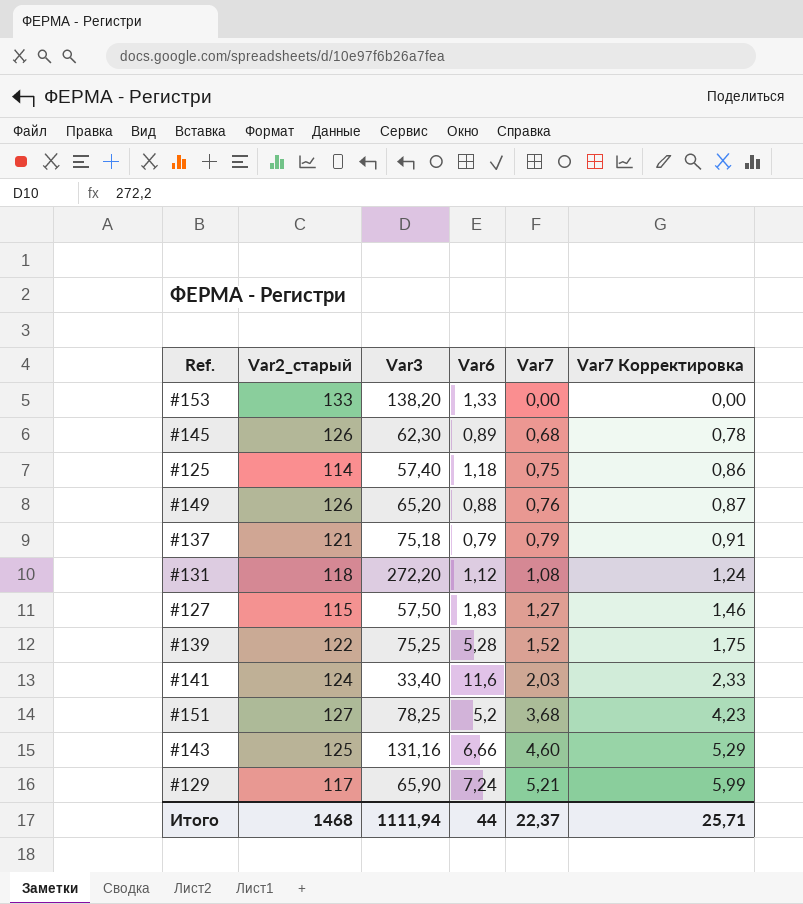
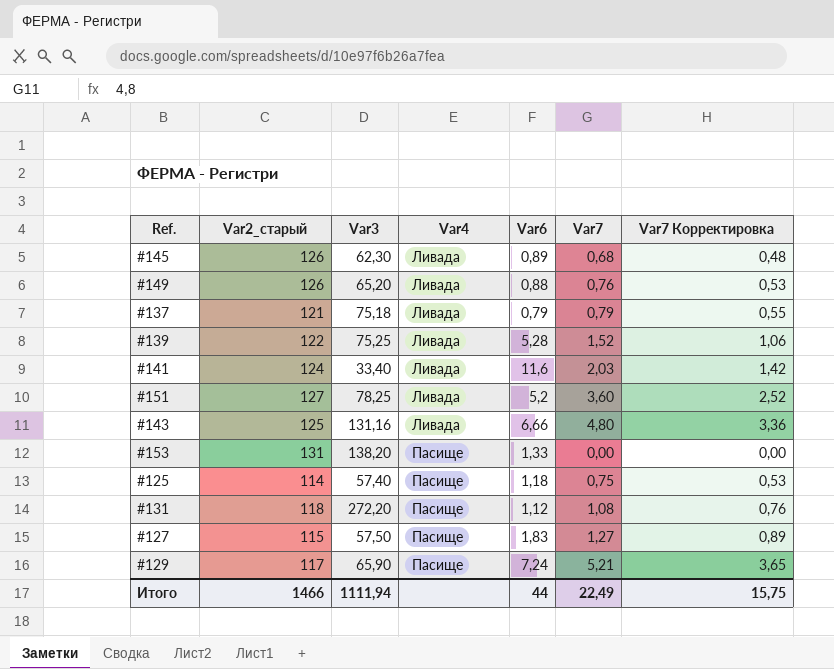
row order: Var7 ascending -> Var4 ascending
column Var4 | position: none -> 4
column Var7 Корректировка | formula: [Var7] * 1,15 -> [Var7] * 0,7
#151 | Var7: 3,68 -> 3,60
#143 | Var7: 4,60 -> 4,80
#153 | Var2_старый: 133 -> 131
Итого | Var2_старый: 1468 -> 1466
Итого | Var7: 22,37 -> 22,49
Итого | Var7 Корректировка: 25,71 -> 15,75

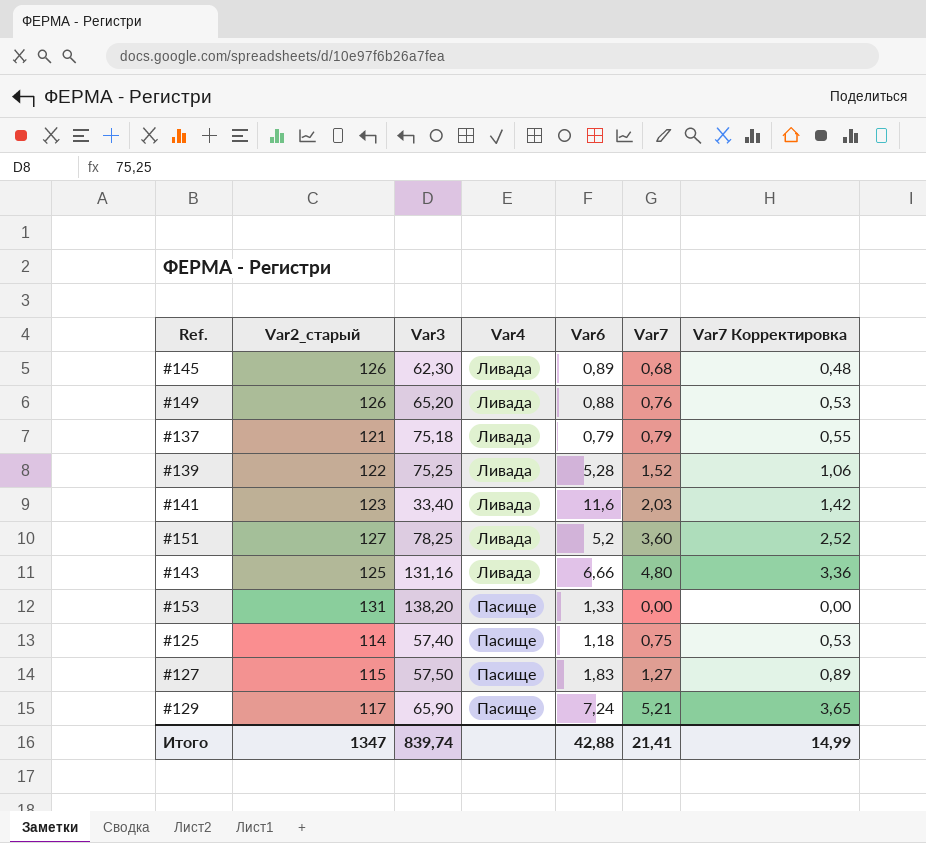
row #131: 118 | 272,20 | Пасище | 1,12 | 1,08 | 0,76 -> none
#141 | Var2_старый: 124 -> 123
Итого | Var2_старый: 1466 -> 1347
Итого | Var3: 1111,94 -> 839,74
Итого | Var6: 44 -> 42,88
Итого | Var7: 22,49 -> 21,41
Итого | Var7 Корректировка: 15,75 -> 14,99

